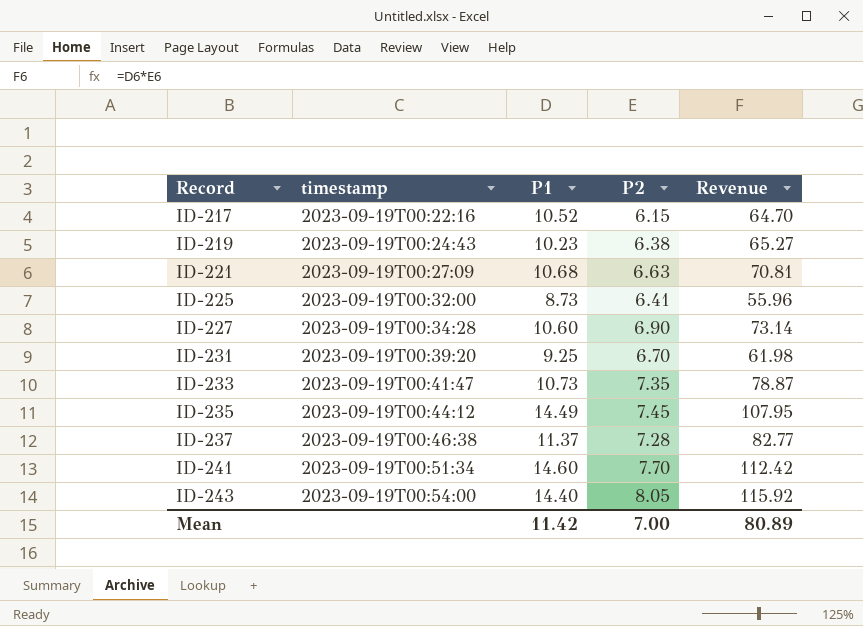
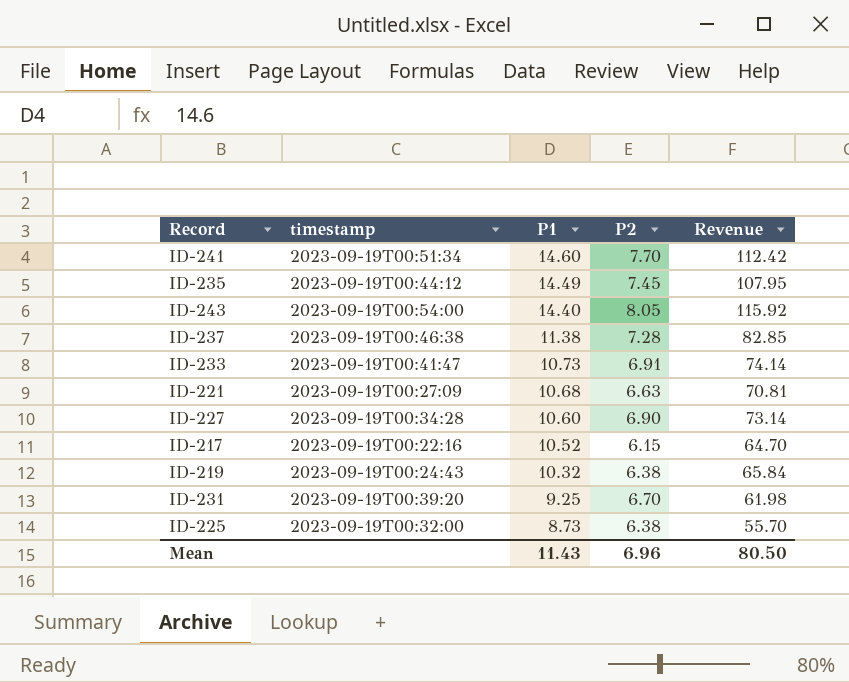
row order: Record ascending -> P1 descending
ID-237 | P1: 11.37 -> 11.38
ID-237 | Revenue: 82.77 -> 82.85
ID-233 | P2: 7.35 -> 6.91
ID-233 | Revenue: 78.87 -> 74.14
ID-219 | P1: 10.23 -> 10.32
ID-219 | Revenue: 65.27 -> 65.84
ID-225 | P2: 6.41 -> 6.38
ID-225 | Revenue: 55.96 -> 55.70
Mean | P1: 11.42 -> 11.43
Mean | P2: 7.00 -> 6.96
Mean | Revenue: 80.89 -> 80.50

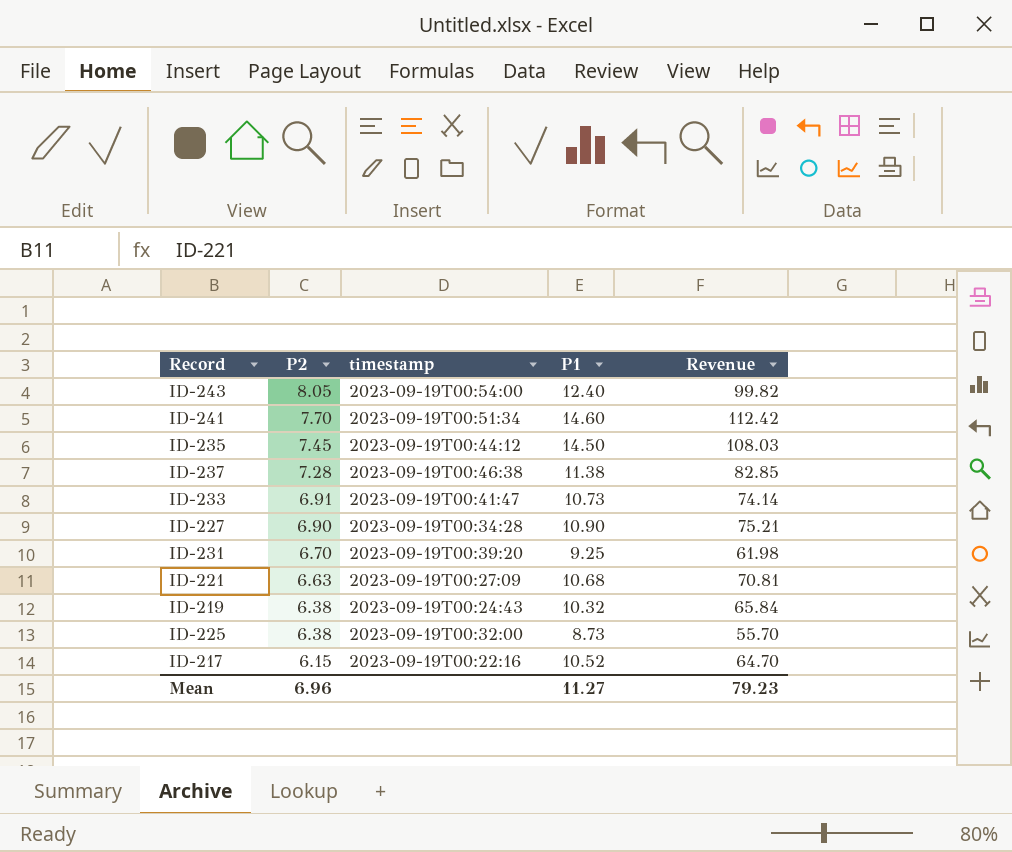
row order: P1 descending -> P2 descending
column P2 | position: 4 -> 2
ID-243 | P1: 14.40 -> 12.40
ID-243 | Revenue: 115.92 -> 99.82
ID-235 | P1: 14.49 -> 14.50
ID-235 | Revenue: 107.95 -> 108.03
ID-227 | P1: 10.60 -> 10.90
ID-227 | Revenue: 73.14 -> 75.21
Mean | P1: 11.43 -> 11.27
Mean | Revenue: 80.50 -> 79.23

